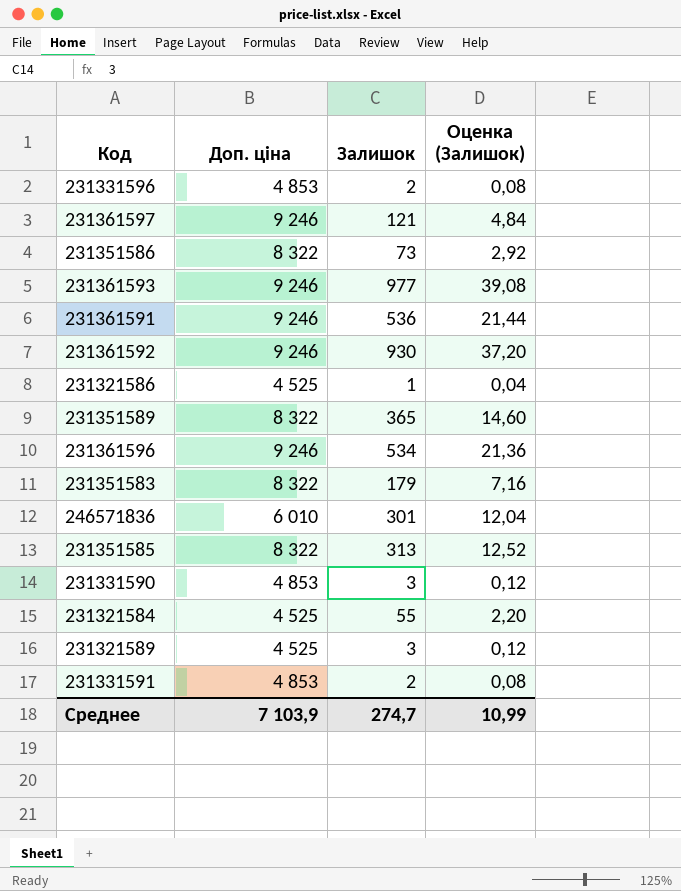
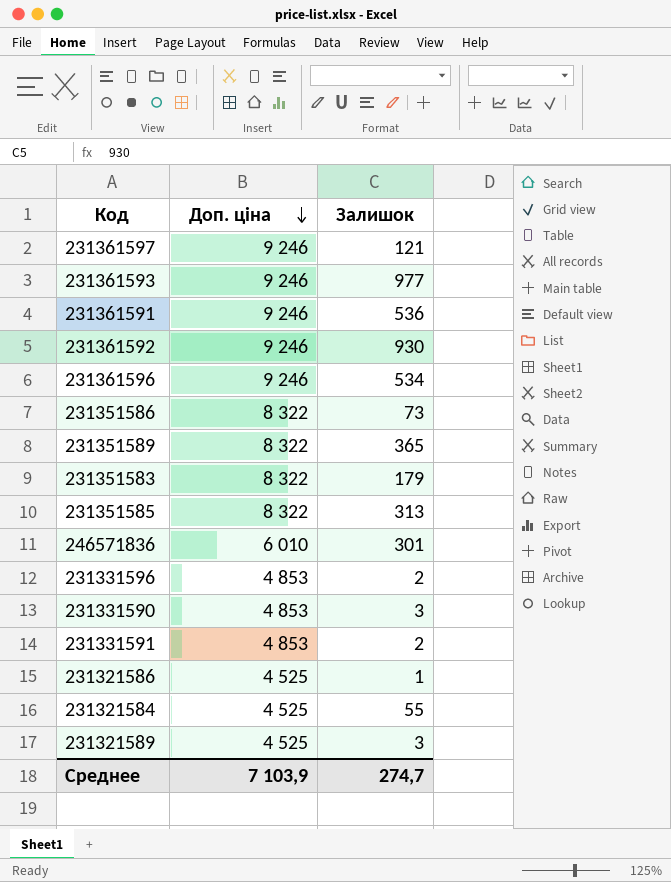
row order: none -> Доп. ціна descending
column Оценка (Залишок) | formula: [Залишок] * 0,04 -> none

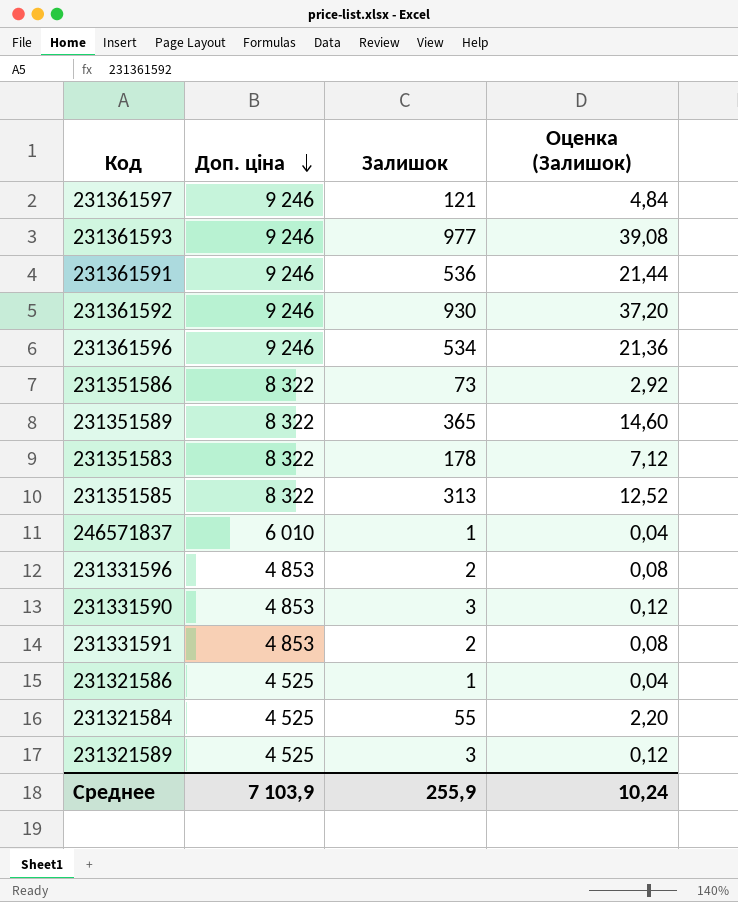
column Оценка (Залишок) | formula: none -> [Залишок] * 0,04
row 246571836: 6 010 | 301 -> none
231351583 | Залишок: 179 -> 178
row 246571837: none -> 6 010 | 1 | 0,04
Среднее | Залишок: 274,7 -> 255,9

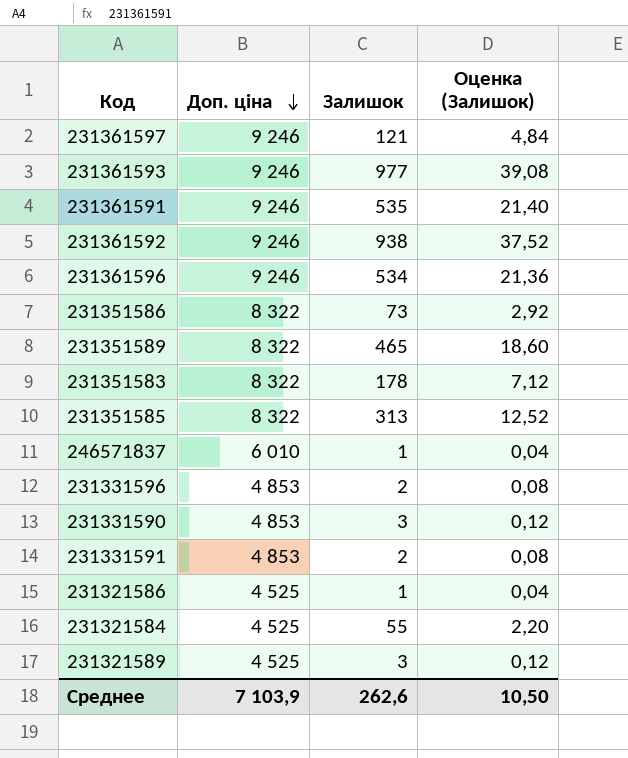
231361591 | Залишок: 536 -> 535
231361591 | Оценка (Залишок): 21,44 -> 21,40
231361592 | Залишок: 930 -> 938
231361592 | Оценка (Залишок): 37,20 -> 37,52
231351589 | Залишок: 365 -> 465
231351589 | Оценка (Залишок): 14,60 -> 18,60
Среднее | Залишок: 255,9 -> 262,6
Среднее | Оценка (Залишок): 10,24 -> 10,50

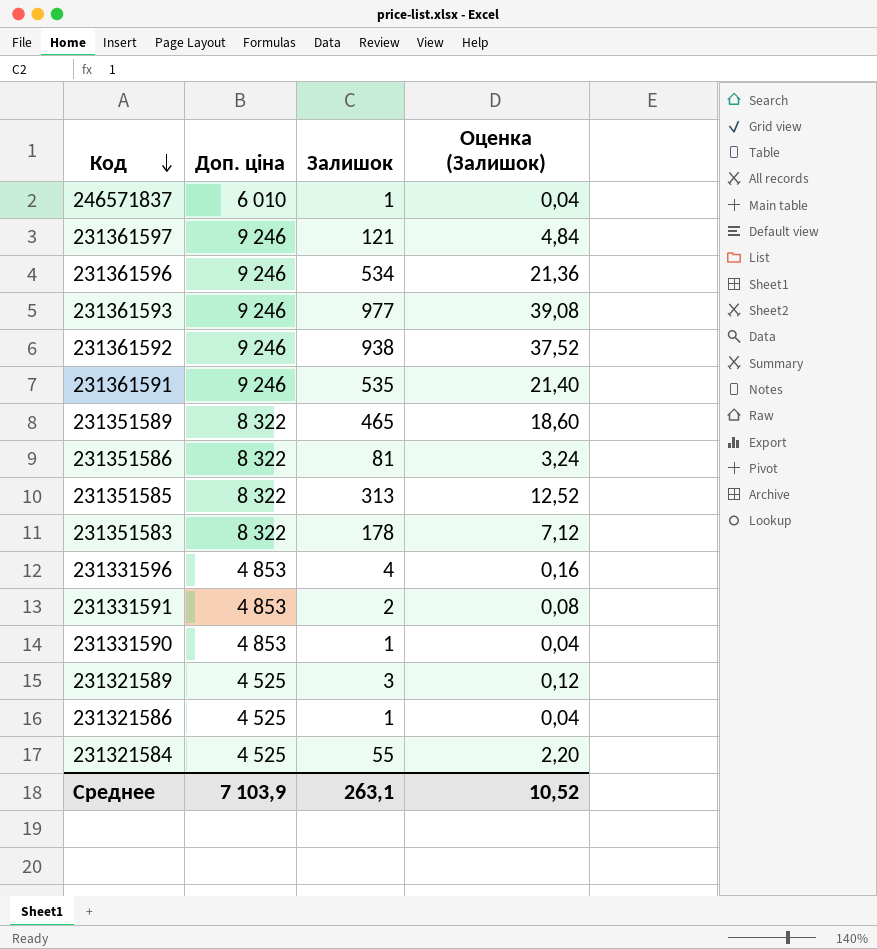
row order: Доп. ціна descending -> Код descending
231351586 | Залишок: 73 -> 81
231351586 | Оценка (Залишок): 2,92 -> 3,24
231331596 | Залишок: 2 -> 4
231331596 | Оценка (Залишок): 0,08 -> 0,16
231331590 | Залишок: 3 -> 1
231331590 | Оценка (Залишок): 0,12 -> 0,04
Среднее | Залишок: 262,6 -> 263,1
Среднее | Оценка (Залишок): 10,50 -> 10,52

